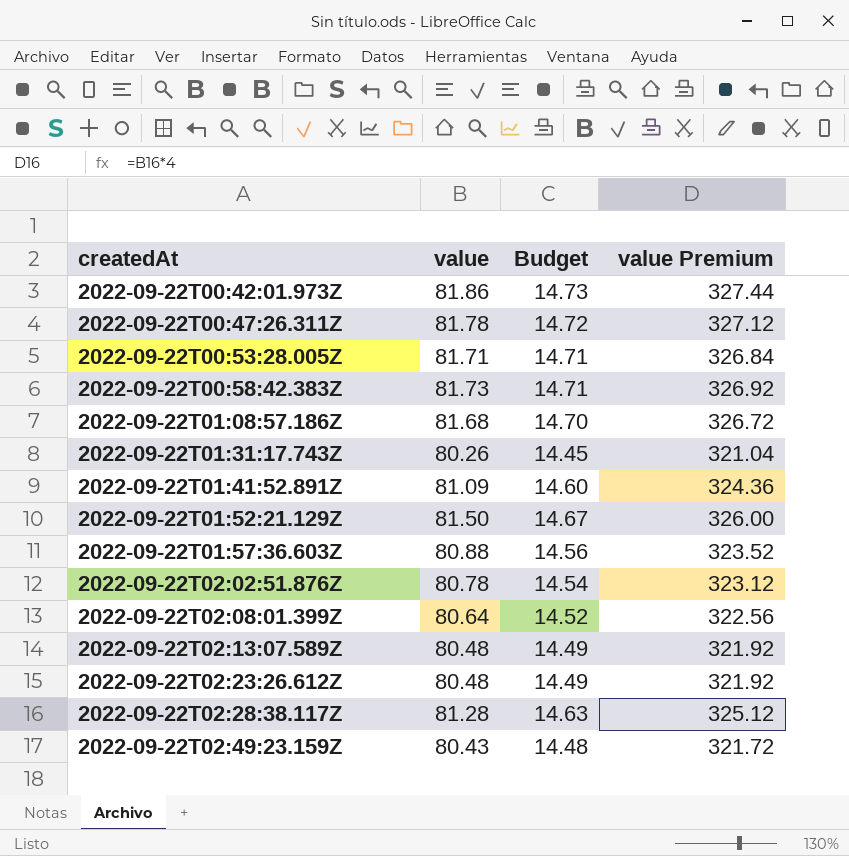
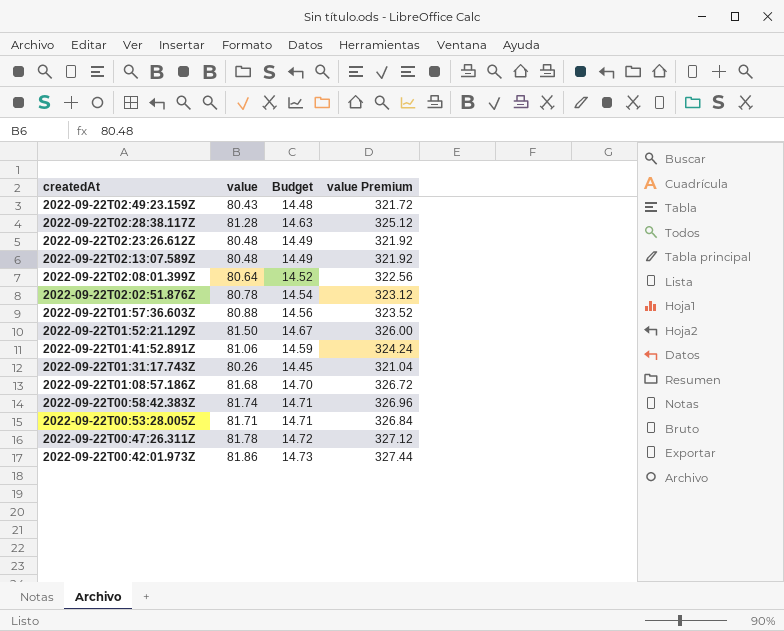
row order: createdAt ascending -> createdAt descending
2022-09-22T01:41:52.891Z | value: 81.09 -> 81.06
2022-09-22T01:41:52.891Z | Budget: 14.60 -> 14.59
2022-09-22T01:41:52.891Z | value Premium: 324.36 -> 324.24
2022-09-22T00:58:42.383Z | value: 81.73 -> 81.74
2022-09-22T00:58:42.383Z | value Premium: 326.92 -> 326.96

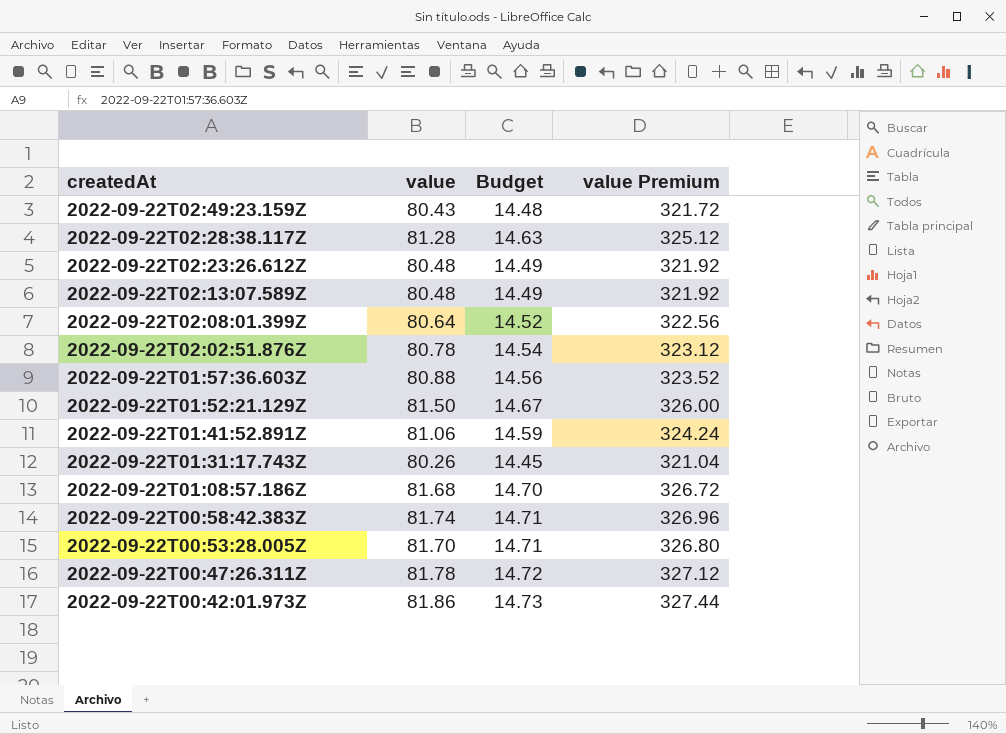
2022-09-22T00:53:28.005Z | value: 81.71 -> 81.70
2022-09-22T00:53:28.005Z | value Premium: 326.84 -> 326.80

